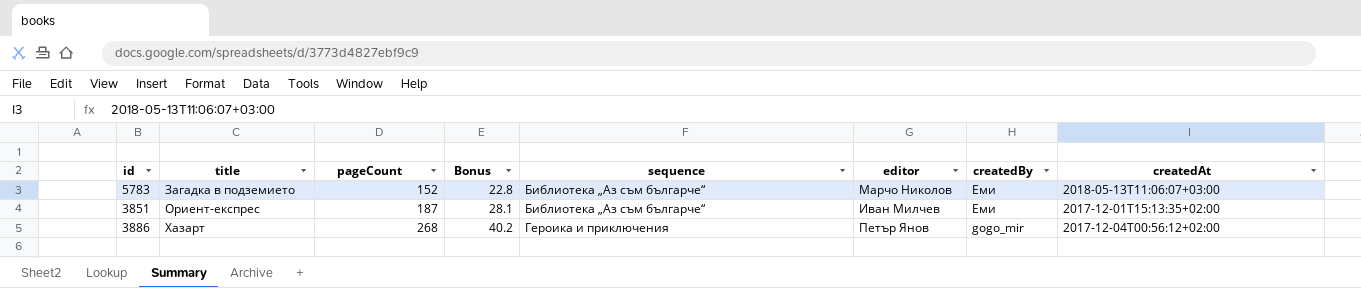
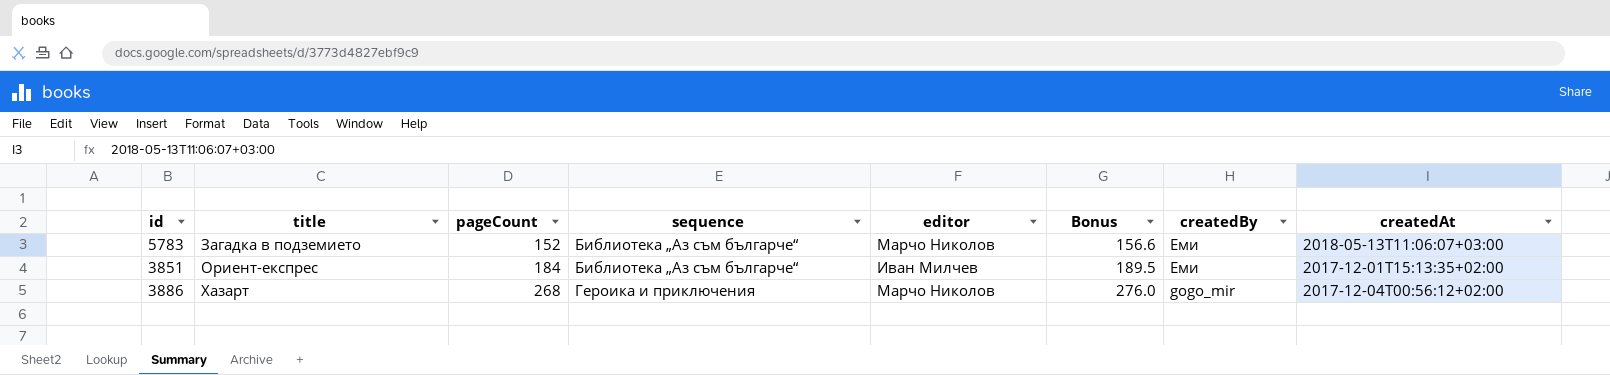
column Bonus | formula: [pageCount] * 0.15 -> [pageCount] * 1.03
column Bonus | position: 4 -> 6
3851 | pageCount: 187 -> 184
3886 | editor: Петър Янов -> Марчо Николов

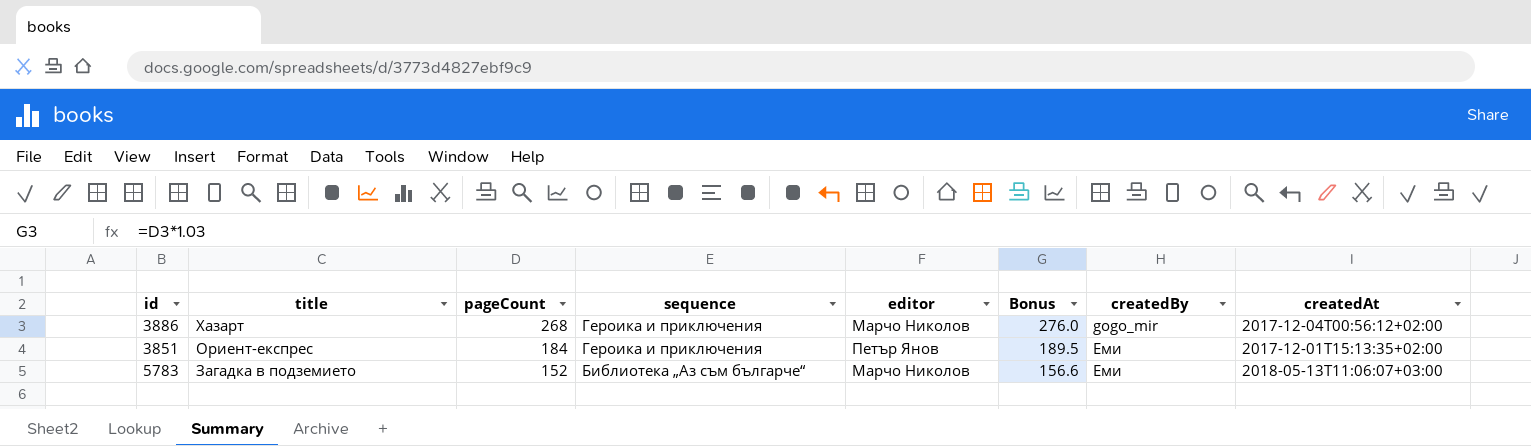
row order: title ascending -> title descending
3851 | sequence: Библиотека „Аз съм българче“ -> Героика и приключения
3851 | editor: Иван Милчев -> Петър Янов

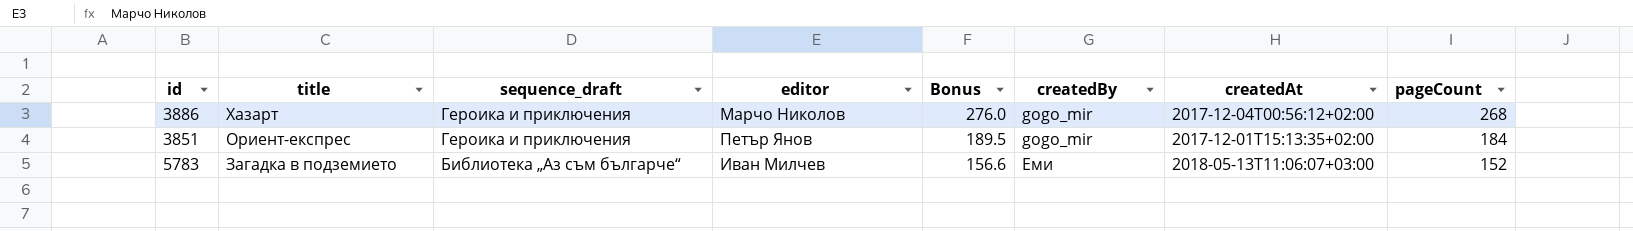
column name: sequence -> sequence_draft
column pageCount | position: 3 -> 8
3851 | createdBy: Еми -> gogo_mir
5783 | editor: Марчо Николов -> Иван Милчев

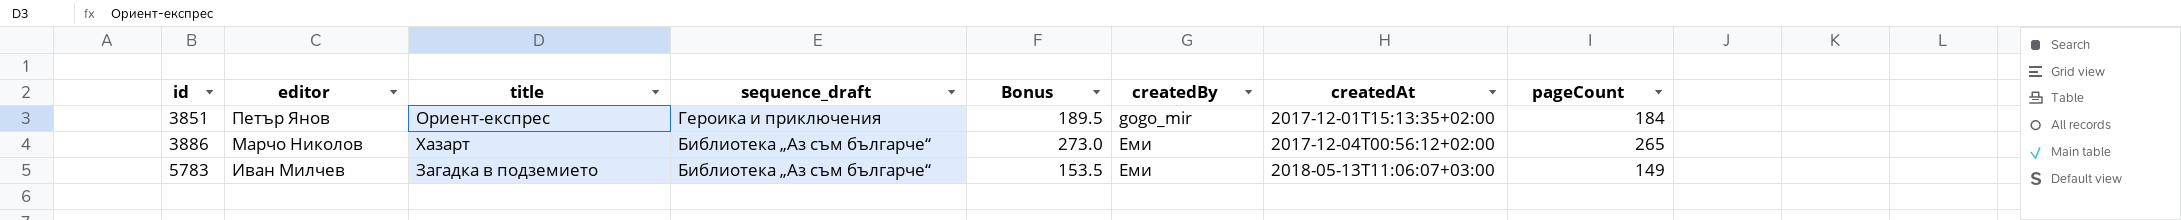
row order: title descending -> id ascending
column editor | position: 4 -> 2
3886 | sequence_draft: Героика и приключения -> Библиотека „Аз съм българче“
3886 | Bonus: 276.0 -> 273.0
3886 | createdBy: gogo_mir -> Еми
3886 | pageCount: 268 -> 265
5783 | Bonus: 156.6 -> 153.5
5783 | pageCount: 152 -> 149

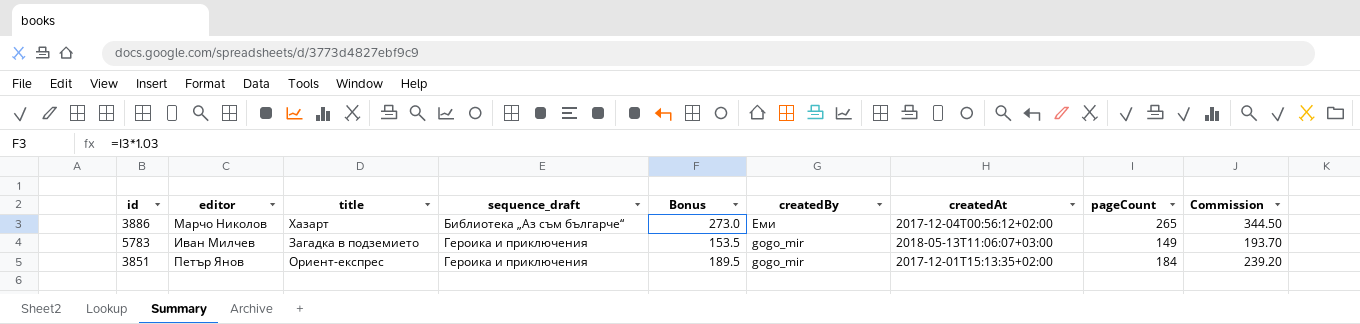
row order: id ascending -> sequence_draft ascending
column Commission | formula: none -> [pageCount] * 1.3
5783 | sequence_draft: Библиотека „Аз съм българче“ -> Героика и приключения
5783 | createdBy: Еми -> gogo_mir

